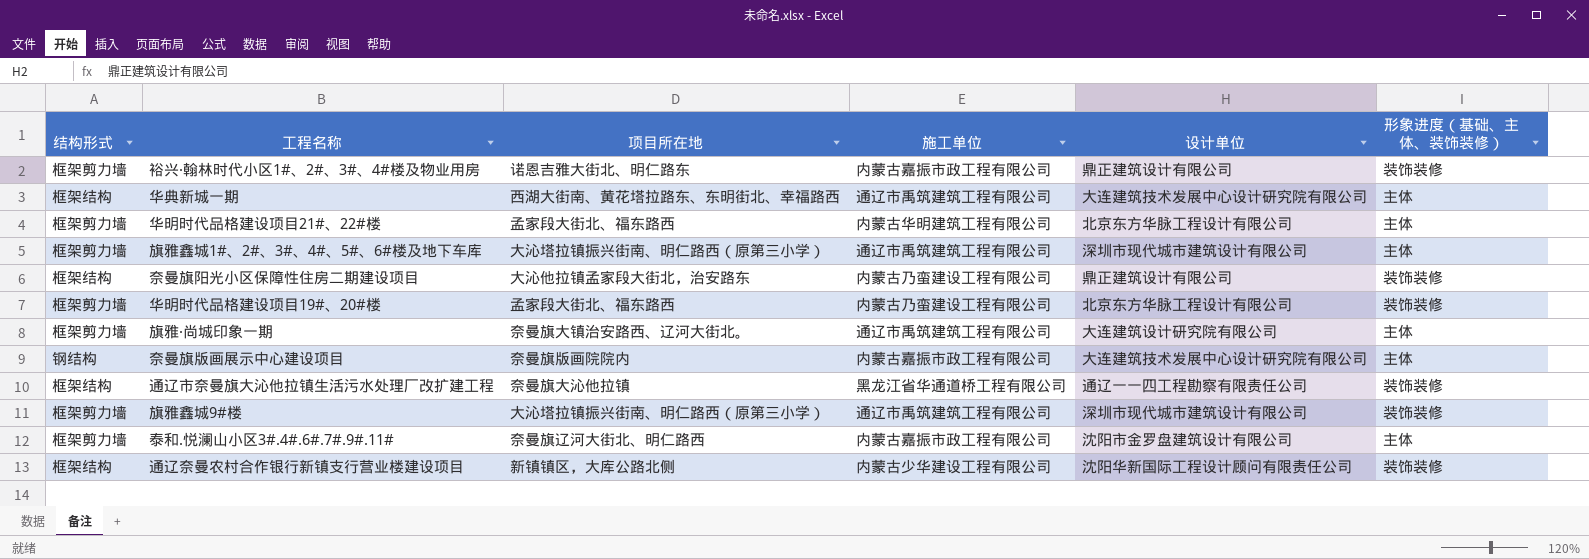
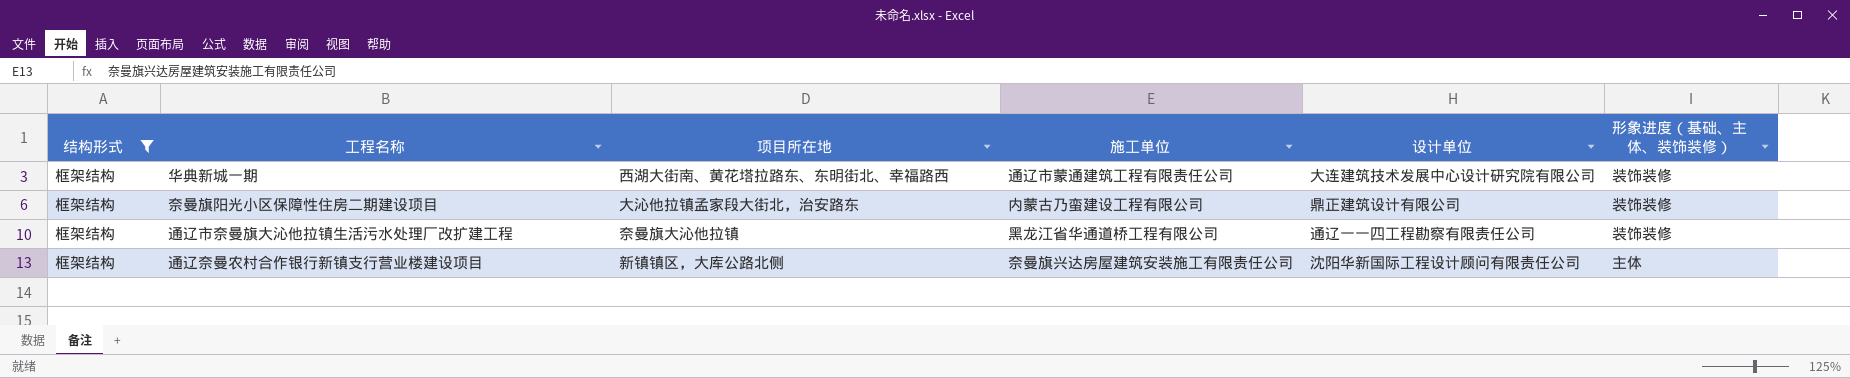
filter: none -> 结构形式 = 框架结构
华典新城一期 | 施工单位: 通辽市禹筑建筑工程有限公司 -> 通辽市蒙通建筑工程有限责任公司
华典新城一期 | 形象进度（基础、主体、装饰装修）: 主体 -> 装饰装修
通辽奈曼农村合作银行新镇支行营业楼建设项目 | 施工单位: 内蒙古少华建设工程有限公司 -> 奈曼旗兴达房屋建筑安装施工有限责任公司
通辽奈曼农村合作银行新镇支行营业楼建设项目 | 形象进度（基础、主体、装饰装修）: 装饰装修 -> 主体

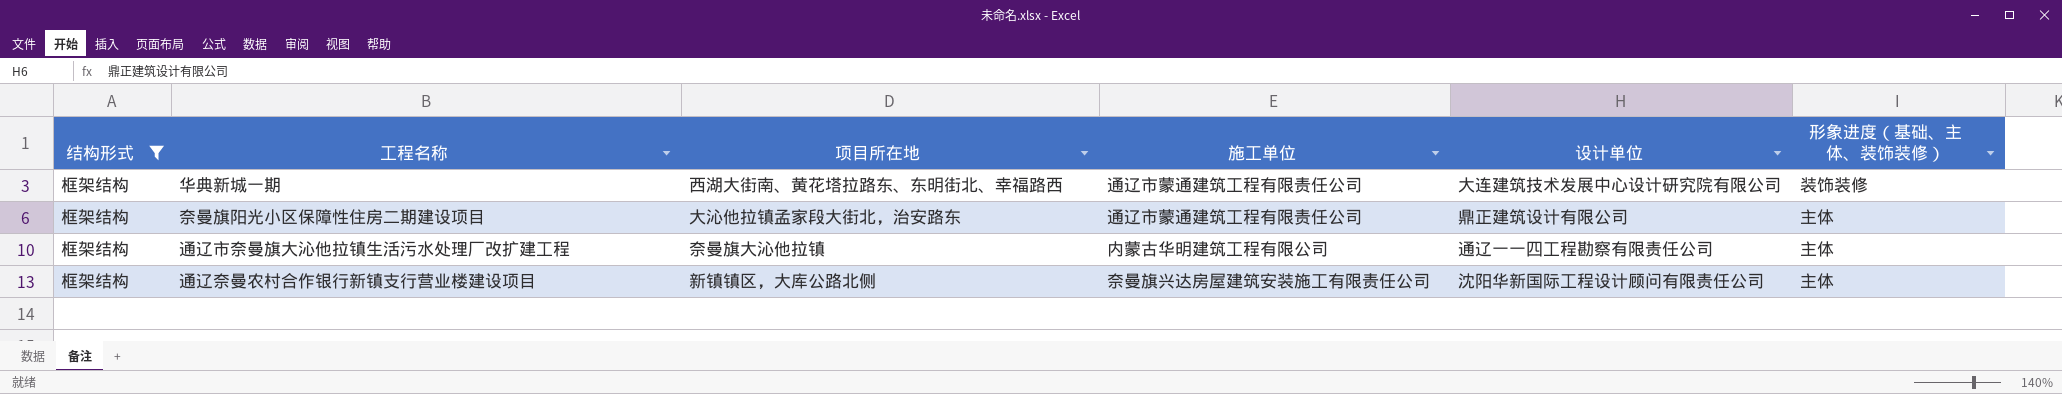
奈曼旗阳光小区保障性住房二期建设项目 | 施工单位: 内蒙古乃蛮建设工程有限公司 -> 通辽市蒙通建筑工程有限责任公司
奈曼旗阳光小区保障性住房二期建设项目 | 形象进度（基础、主体、装饰装修）: 装饰装修 -> 主体
通辽市奈曼旗大沁他拉镇生活污水处理厂改扩建工程 | 施工单位: 黑龙江省华通道桥工程有限公司 -> 内蒙古华明建筑工程有限公司
通辽市奈曼旗大沁他拉镇生活污水处理厂改扩建工程 | 形象进度（基础、主体、装饰装修）: 装饰装修 -> 主体

